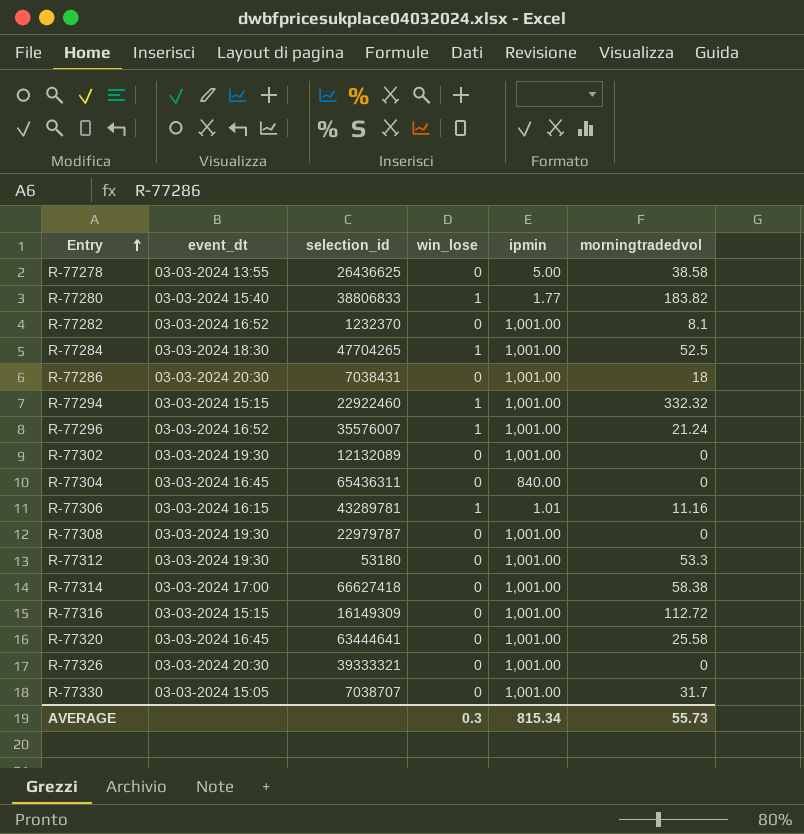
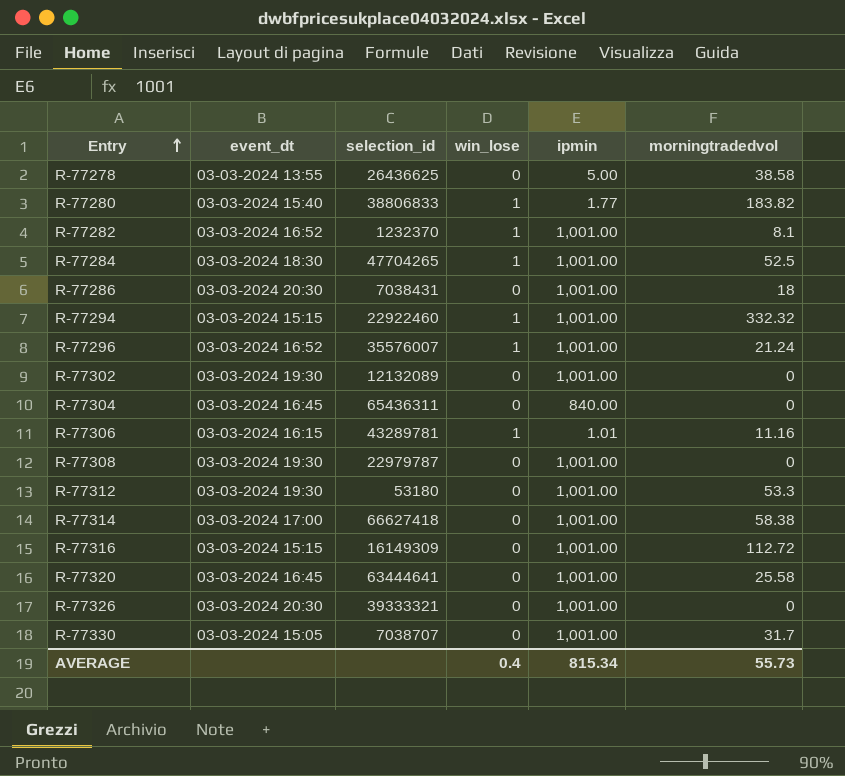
R-77282 | win_lose: 0 -> 1
AVERAGE | win_lose: 0.3 -> 0.4

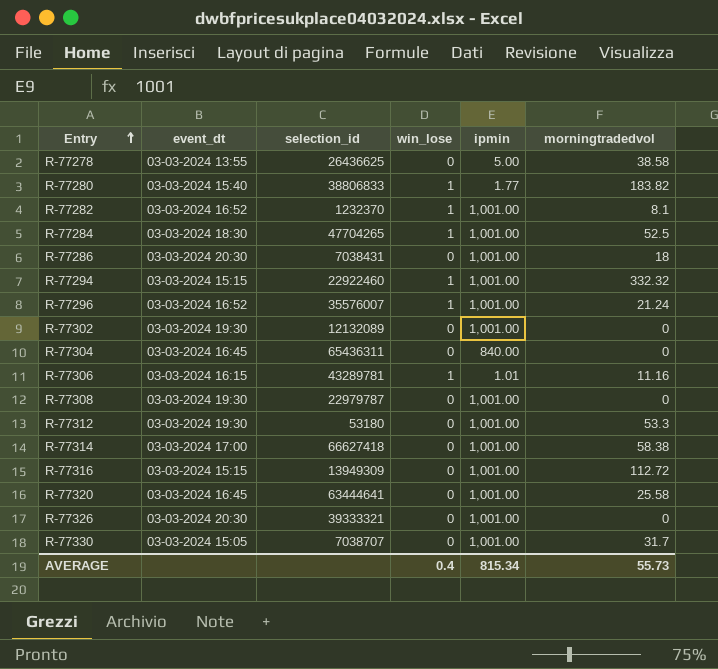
R-77316 | selection_id: 16149309 -> 13949309

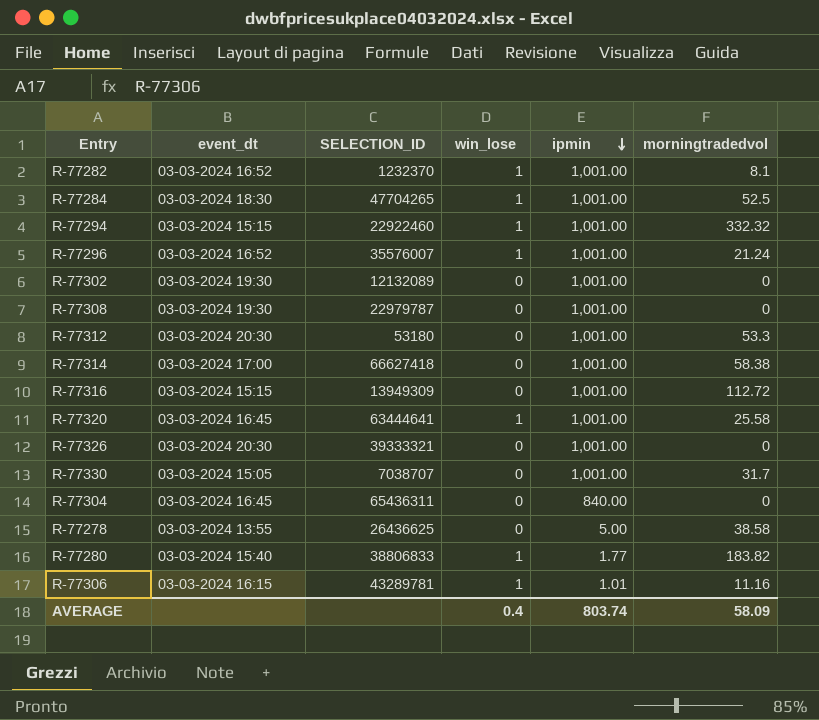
row order: Entry ascending -> ipmin descending
column name: selection_id -> SELECTION_ID
row R-77286: 03-03-2024 20:30 | 7038431 | 0 | 1,001.00 | 18 -> none
R-77312 | event_dt: 03-03-2024 19:30 -> 03-03-2024 20:30
R-77320 | win_lose: 0 -> 1
AVERAGE | ipmin: 815.34 -> 803.74
AVERAGE | morningtradedvol: 55.73 -> 58.09

